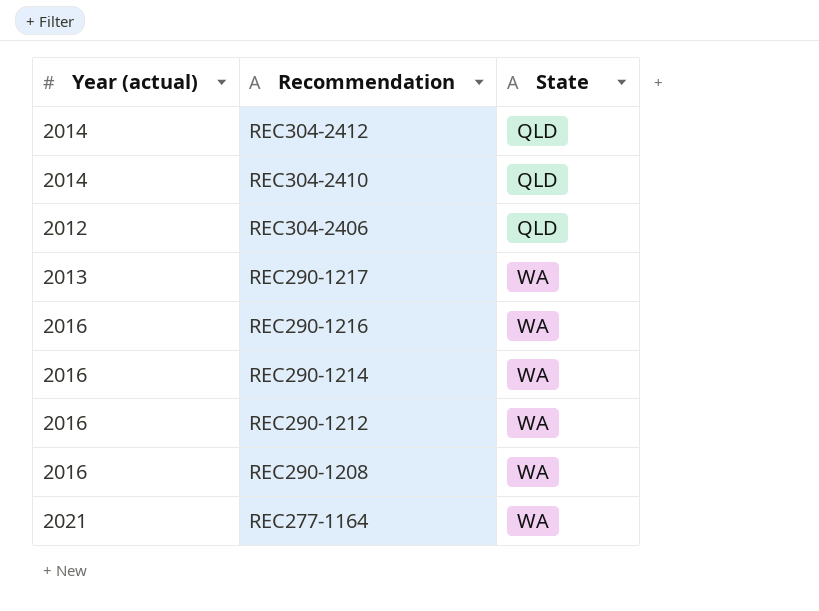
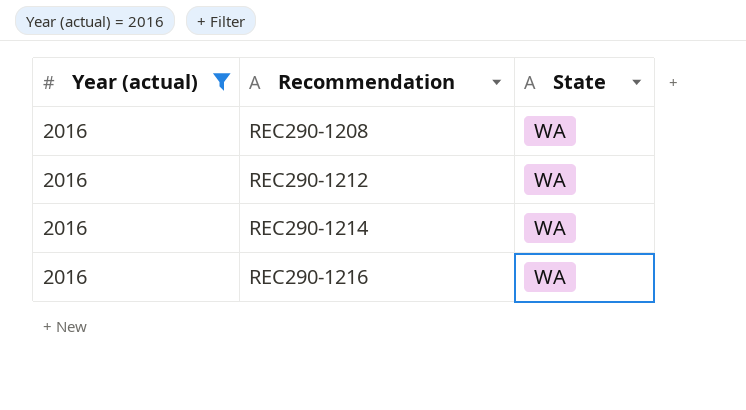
filter: none -> Year (actual) = 2016
row order: Recommendation descending -> Recommendation ascending

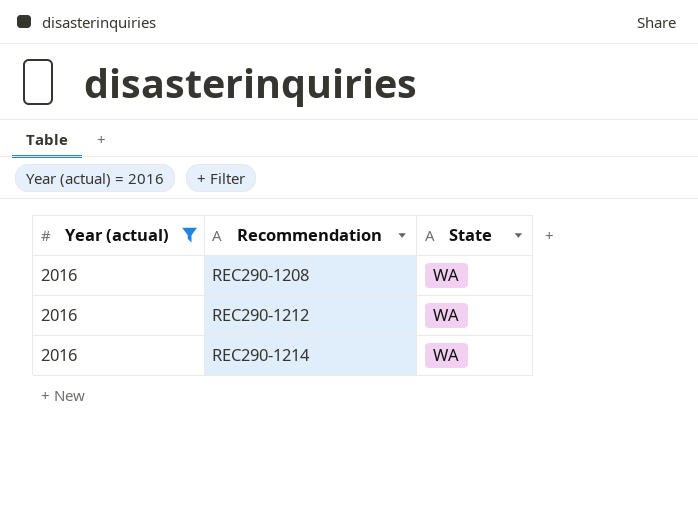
row REC290-1216: 2016 | WA -> none

